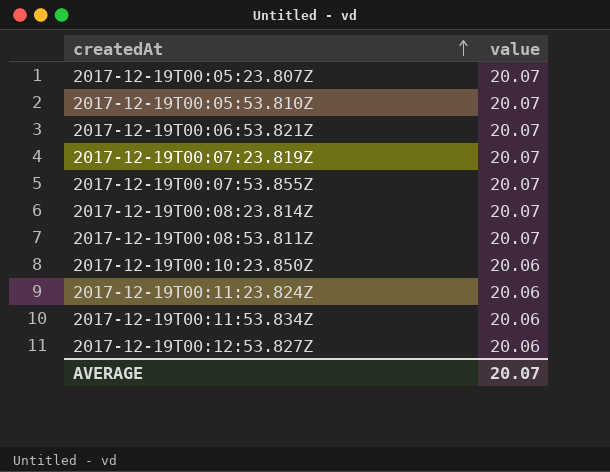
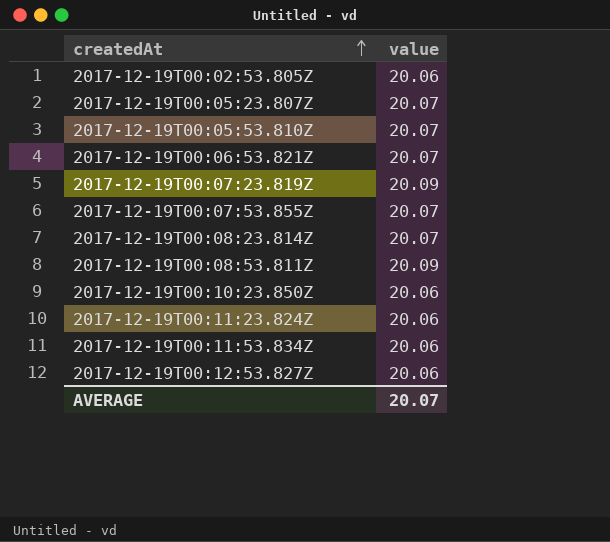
row 2017-12-19T00:02:53.805Z: none -> 20.06
2017-12-19T00:07:23.819Z | value: 20.07 -> 20.09
2017-12-19T00:08:53.811Z | value: 20.07 -> 20.09

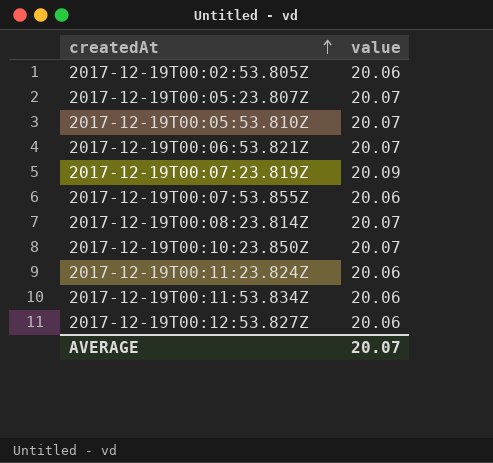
row 2017-12-19T00:08:53.811Z: 20.09 -> none
2017-12-19T00:07:53.855Z | value: 20.07 -> 20.06
2017-12-19T00:10:23.850Z | value: 20.06 -> 20.07

